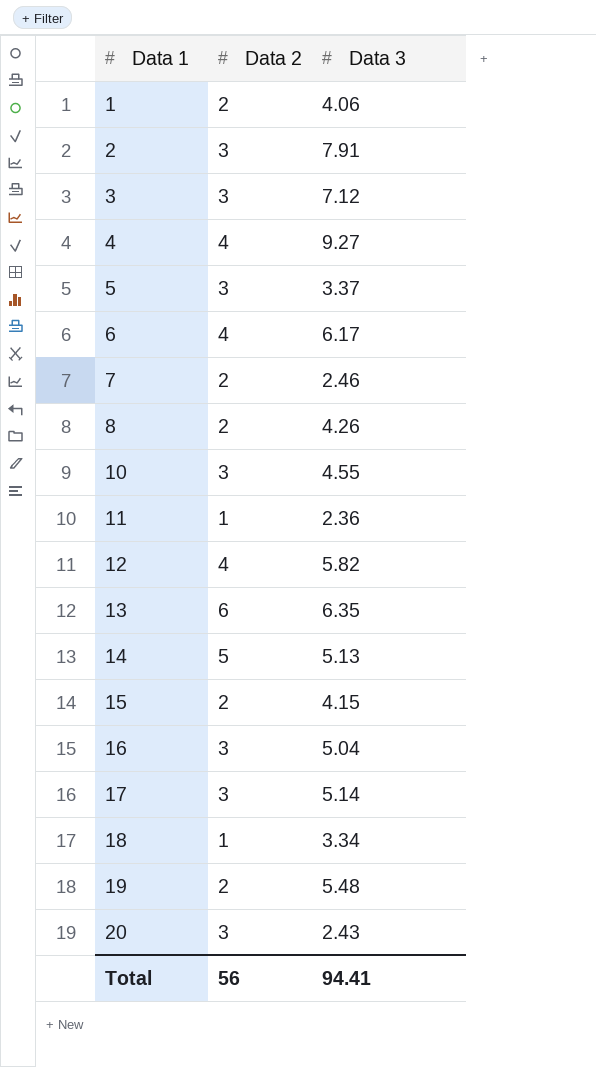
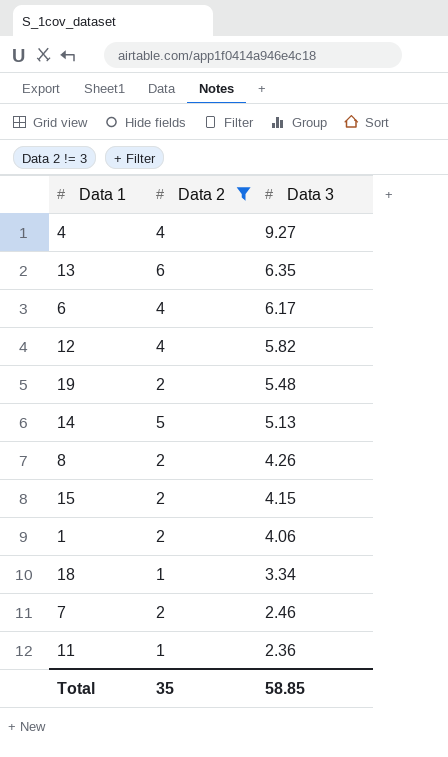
filter: none -> Data 2 != 3
row order: Data 1 ascending -> Data 3 descending
Total | Data 2: 56 -> 35
Total | Data 3: 94.41 -> 58.85

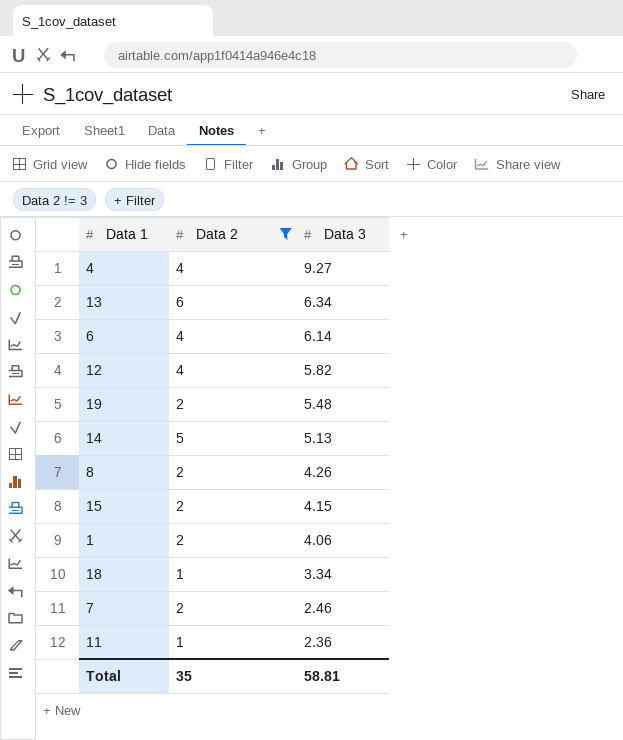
13 | Data 3: 6.35 -> 6.34
6 | Data 3: 6.17 -> 6.14
Total | Data 3: 58.85 -> 58.81

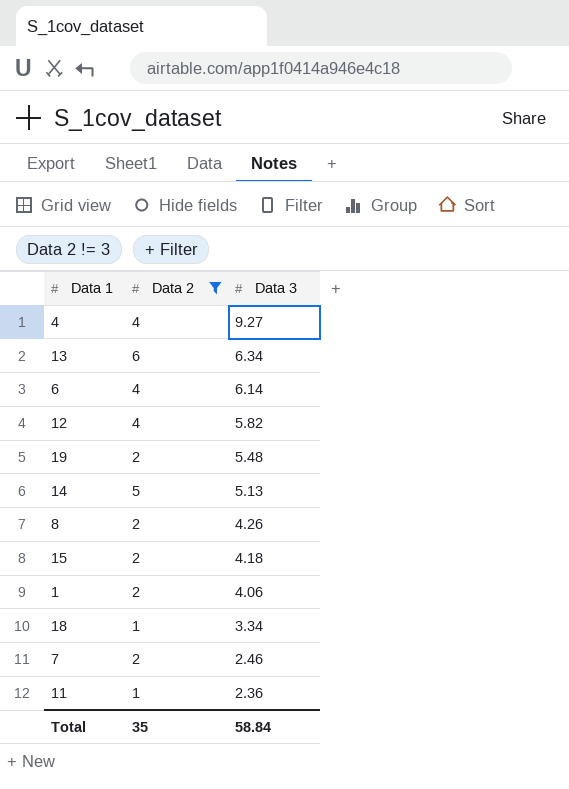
15 | Data 3: 4.15 -> 4.18
Total | Data 3: 58.81 -> 58.84

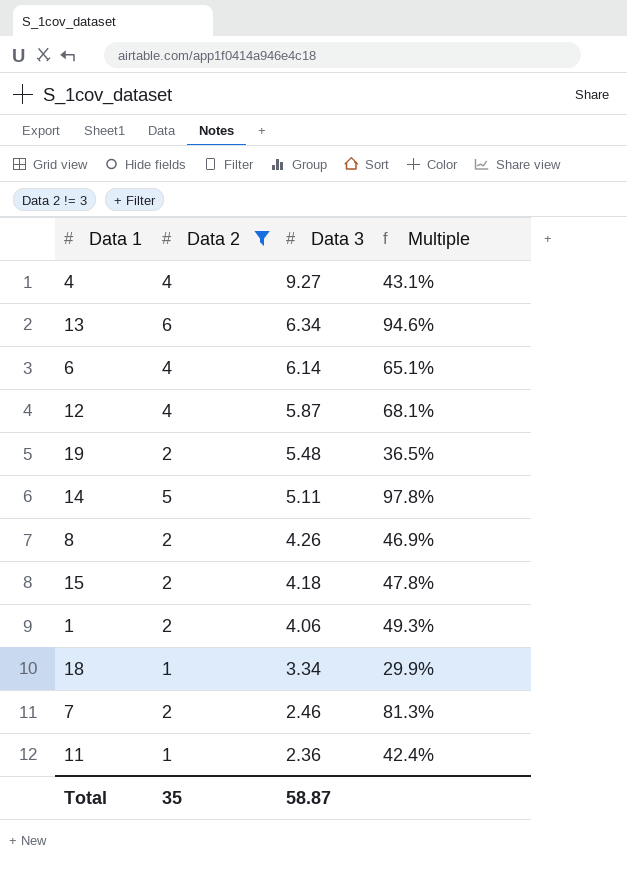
column Multiple | formula: none -> [Data 2] / [Data 3]
12 | Data 3: 5.82 -> 5.87
14 | Data 3: 5.13 -> 5.11
Total | Data 3: 58.84 -> 58.87

